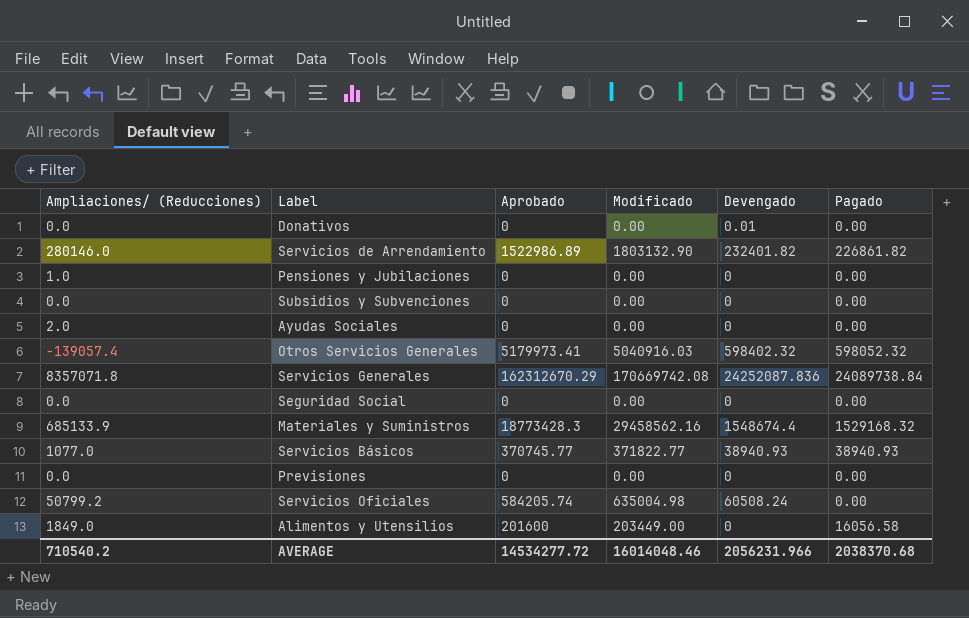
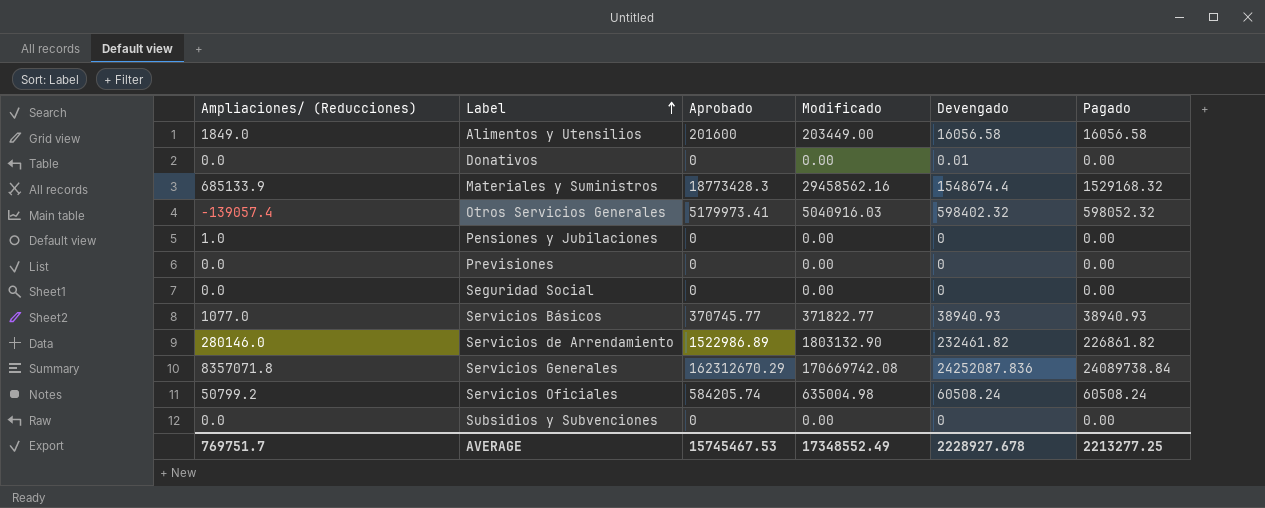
row order: none -> Label ascending
row Ayudas Sociales: 2.0 | 0 | 0.00 | 0 | 0.00 -> none
Alimentos y Utensilios | Devengado: 0 -> 16056.58
Servicios de Arrendamiento | Devengado: 232401.82 -> 232461.82
Servicios Oficiales | Pagado: 0.00 -> 60508.24
AVERAGE | Ampliaciones/ (Reducciones): 710540.2 -> 769751.7
AVERAGE | Aprobado: 14534277.72 -> 15745467.53
AVERAGE | Modificado: 16014048.46 -> 17348552.49
AVERAGE | Devengado: 2056231.966 -> 2228927.678
AVERAGE | Pagado: 2038370.68 -> 2213277.25

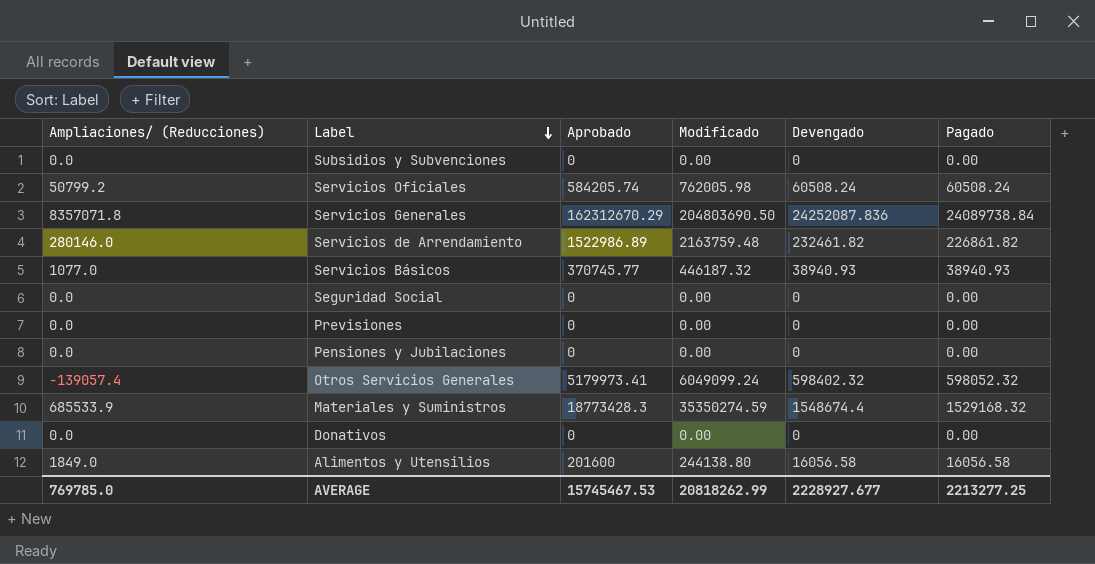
row order: Label ascending -> Label descending
Servicios Oficiales | Modificado: 635004.98 -> 762005.98
Servicios Generales | Modificado: 170669742.08 -> 204803690.50
Servicios de Arrendamiento | Modificado: 1803132.90 -> 2163759.48
Servicios Básicos | Modificado: 371822.77 -> 446187.32
Pensiones y Jubilaciones | Ampliaciones/ (Reducciones): 1.0 -> 0.0
Otros Servicios Generales | Modificado: 5040916.03 -> 6049099.24
Materiales y Suministros | Ampliaciones/ (Reducciones): 685133.9 -> 685533.9
Materiales y Suministros | Modificado: 29458562.16 -> 35350274.59
Donativos | Devengado: 0.01 -> 0
Alimentos y Utensilios | Modificado: 203449.00 -> 244138.80
AVERAGE | Ampliaciones/ (Reducciones): 769751.7 -> 769785.0
AVERAGE | Modificado: 17348552.49 -> 20818262.99
AVERAGE | Devengado: 2228927.678 -> 2228927.677

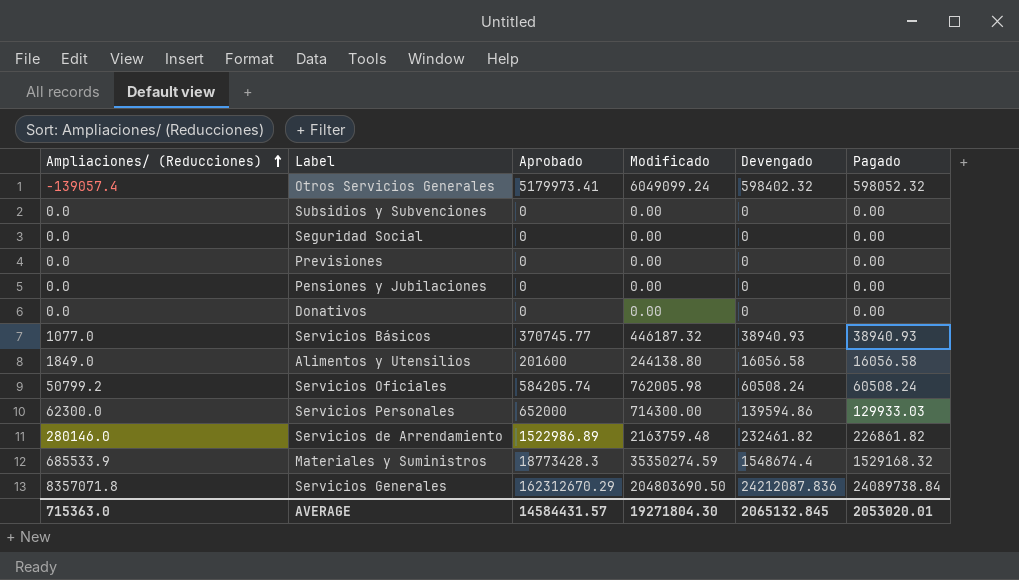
row order: Label descending -> Ampliaciones/ (Reducciones) ascending
row Servicios Personales: none -> 62300.0 | 652000 | 714300.00 | 139594.86 | 129933.03
Servicios Generales | Devengado: 24252087.836 -> 24212087.836
AVERAGE | Ampliaciones/ (Reducciones): 769785.0 -> 715363.0
AVERAGE | Aprobado: 15745467.53 -> 14584431.57
AVERAGE | Modificado: 20818262.99 -> 19271804.30
AVERAGE | Devengado: 2228927.677 -> 2065132.845
AVERAGE | Pagado: 2213277.25 -> 2053020.01

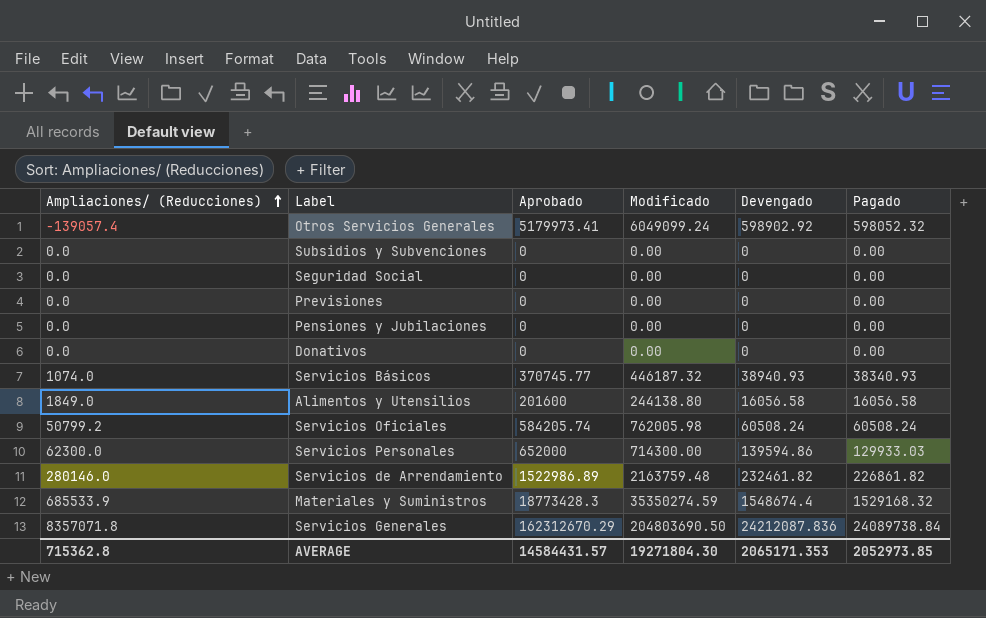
Otros Servicios Generales | Devengado: 598402.32 -> 598902.92
Servicios Básicos | Ampliaciones/ (Reducciones): 1077.0 -> 1074.0
Servicios Básicos | Pagado: 38940.93 -> 38340.93
AVERAGE | Ampliaciones/ (Reducciones): 715363.0 -> 715362.8
AVERAGE | Devengado: 2065132.845 -> 2065171.353
AVERAGE | Pagado: 2053020.01 -> 2052973.85

